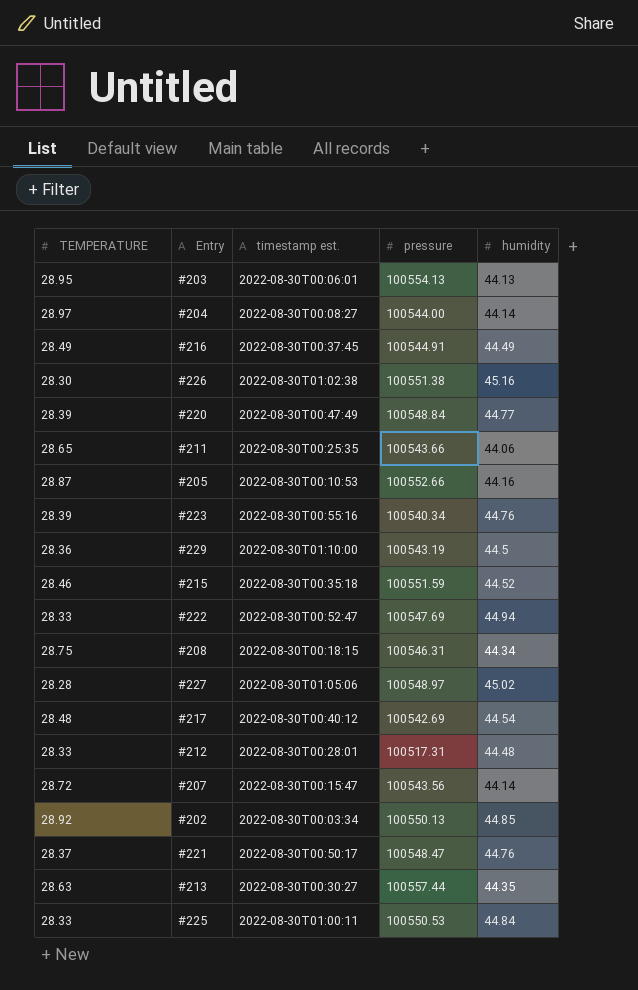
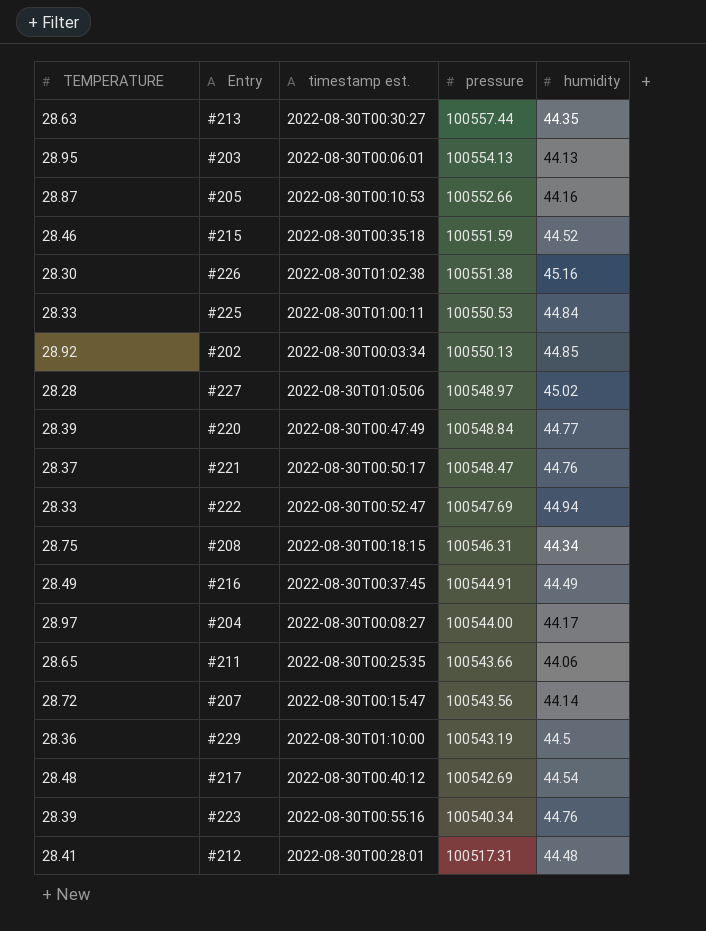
row order: none -> pressure descending
#204 | humidity: 44.14 -> 44.17
#212 | TEMPERATURE: 28.33 -> 28.41

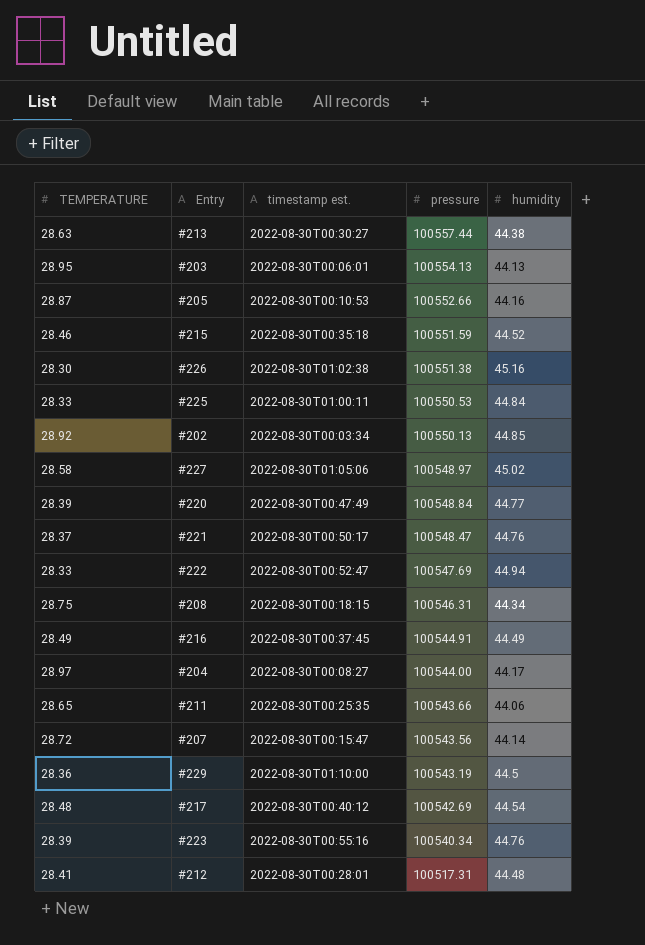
#213 | humidity: 44.35 -> 44.38
#227 | TEMPERATURE: 28.28 -> 28.58

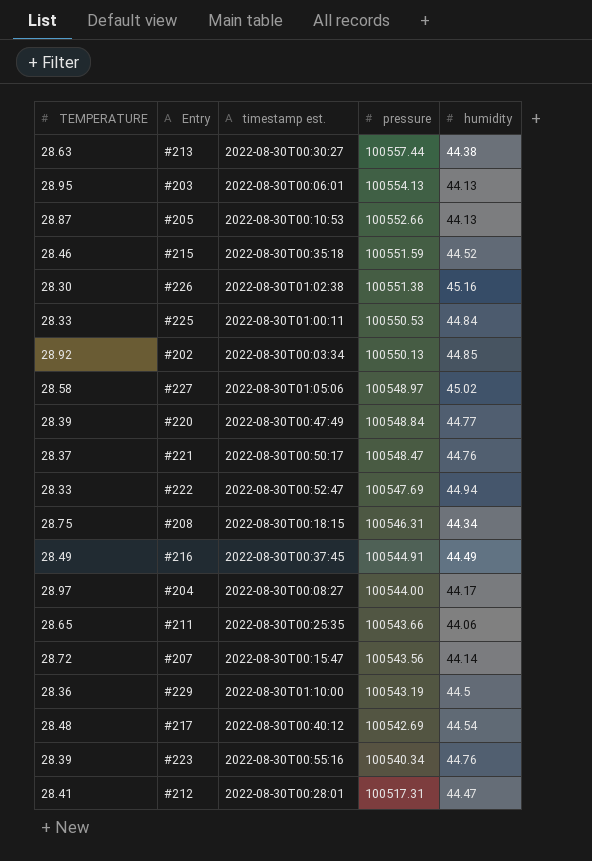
#205 | humidity: 44.16 -> 44.13
#212 | humidity: 44.48 -> 44.47

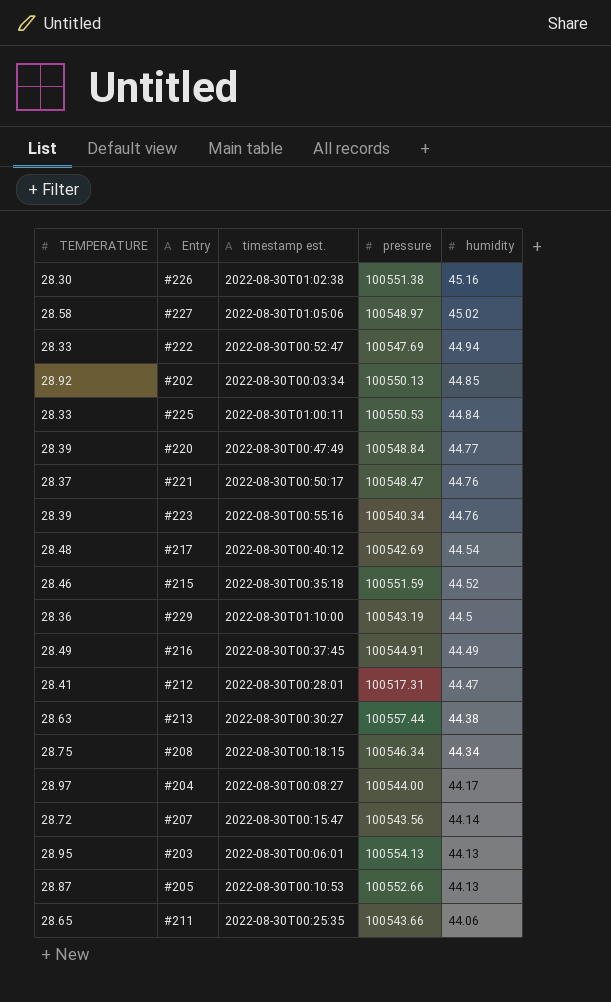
row order: pressure descending -> humidity descending
#208 | pressure: 100546.31 -> 100546.34

